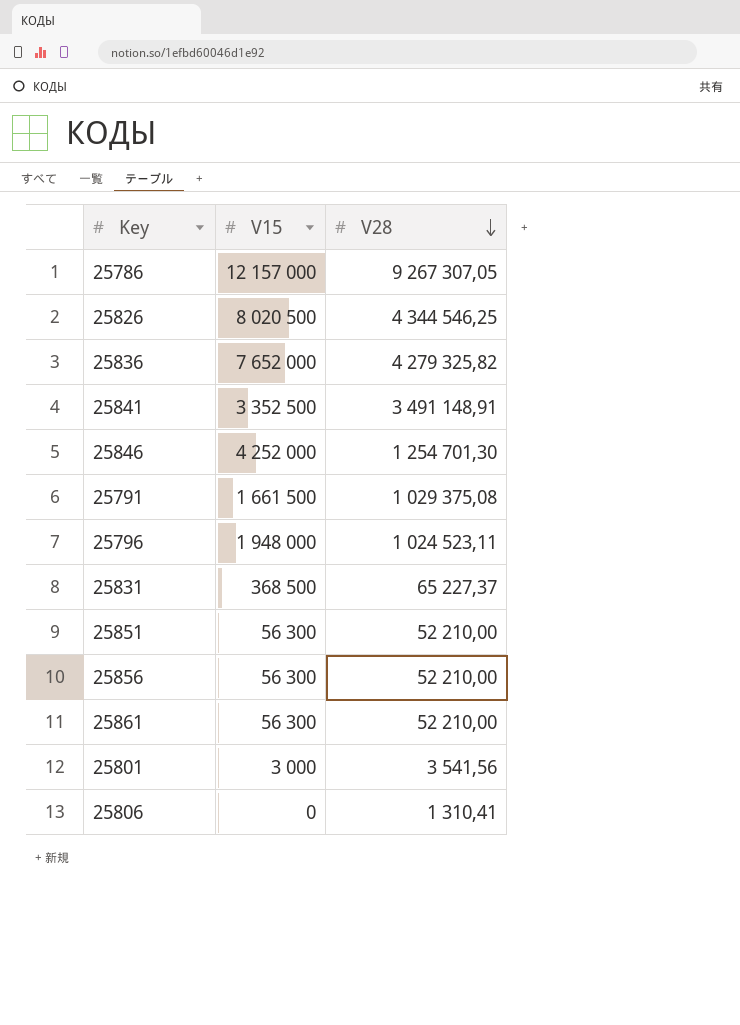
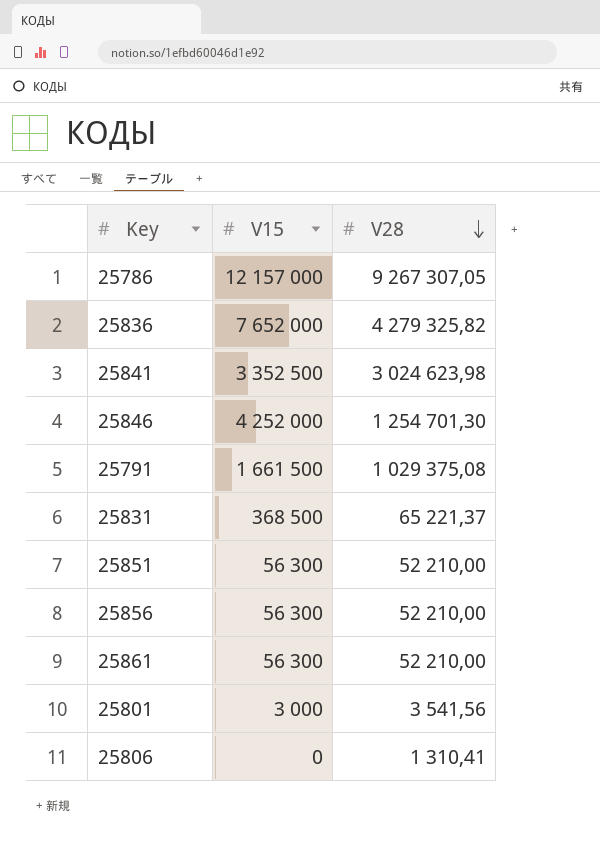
row 25826: 8 020 500 | 4 344 546,25 -> none
row 25796: 1 948 000 | 1 024 523,11 -> none
25841 | V28: 3 491 148,91 -> 3 024 623,98
25831 | V28: 65 227,37 -> 65 221,37

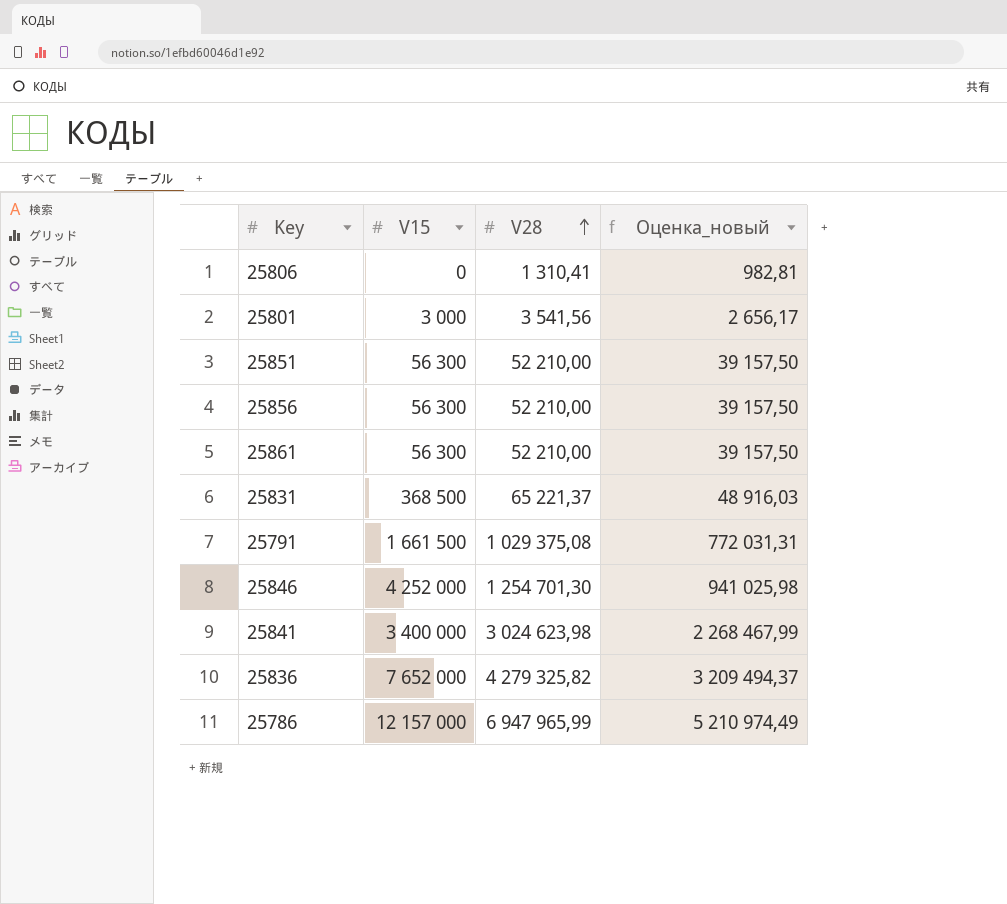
row order: V28 descending -> V28 ascending
column Оценка_новый | formula: none -> [V28] * 0,75
25841 | V15: 3 352 500 -> 3 400 000
25786 | V28: 9 267 307,05 -> 6 947 965,99

